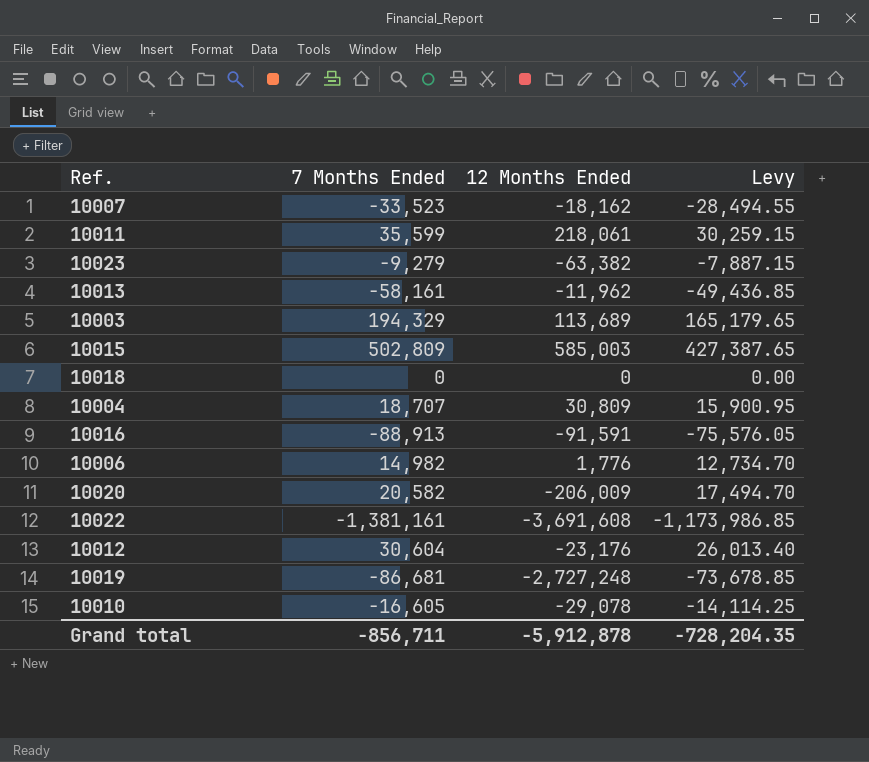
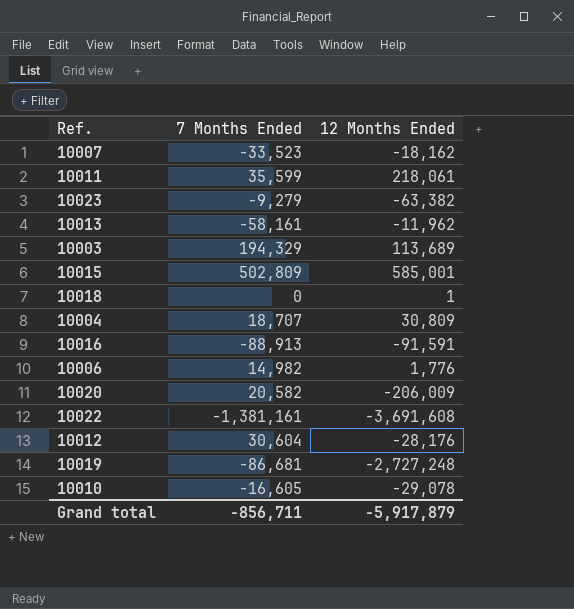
column Levy | formula: [7 Months Ended] * 0.85 -> none
10015 | 12 Months Ended: 585,003 -> 585,001
10018 | 12 Months Ended: 0 -> 1
10012 | 12 Months Ended: -23,176 -> -28,176
Grand total | 12 Months Ended: -5,912,878 -> -5,917,879

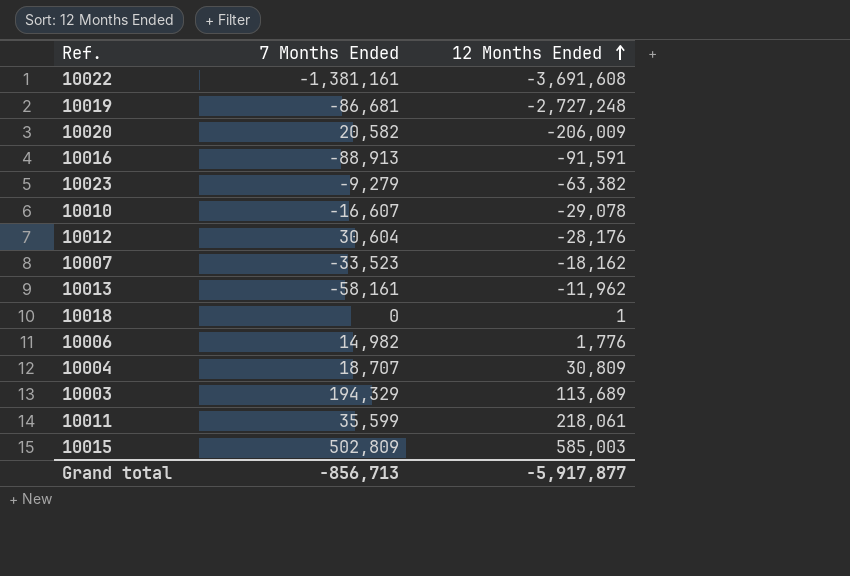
row order: none -> 12 Months Ended ascending
10010 | 7 Months Ended: -16,605 -> -16,607
10015 | 12 Months Ended: 585,001 -> 585,003
Grand total | 7 Months Ended: -856,711 -> -856,713
Grand total | 12 Months Ended: -5,917,879 -> -5,917,877

